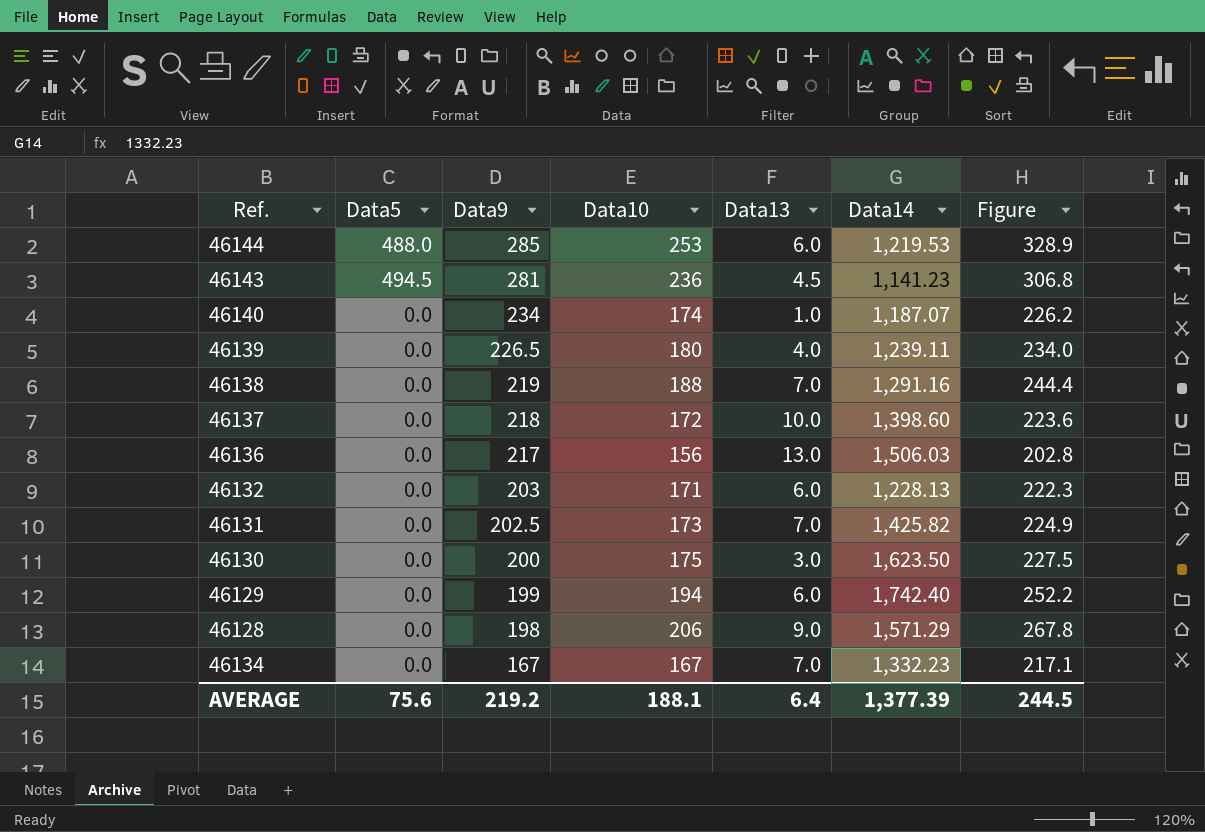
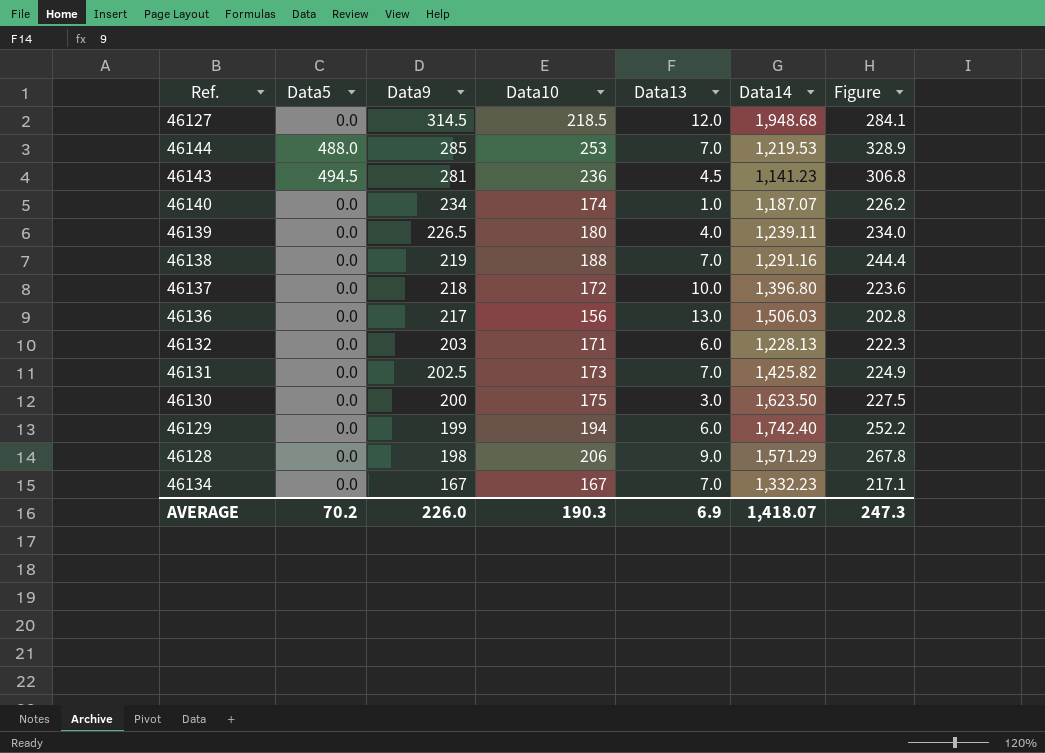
row 46127: none -> 0.0 | 314.5 | 218.5 | 12.0 | 1,948.68 | 284.1
46144 | Data13: 6.0 -> 7.0
46137 | Data14: 1,398.60 -> 1,396.80
AVERAGE | Data5: 75.6 -> 70.2
AVERAGE | Data9: 219.2 -> 226.0
AVERAGE | Data10: 188.1 -> 190.3
AVERAGE | Data13: 6.4 -> 6.9
AVERAGE | Data14: 1,377.39 -> 1,418.07
AVERAGE | Figure: 244.5 -> 247.3

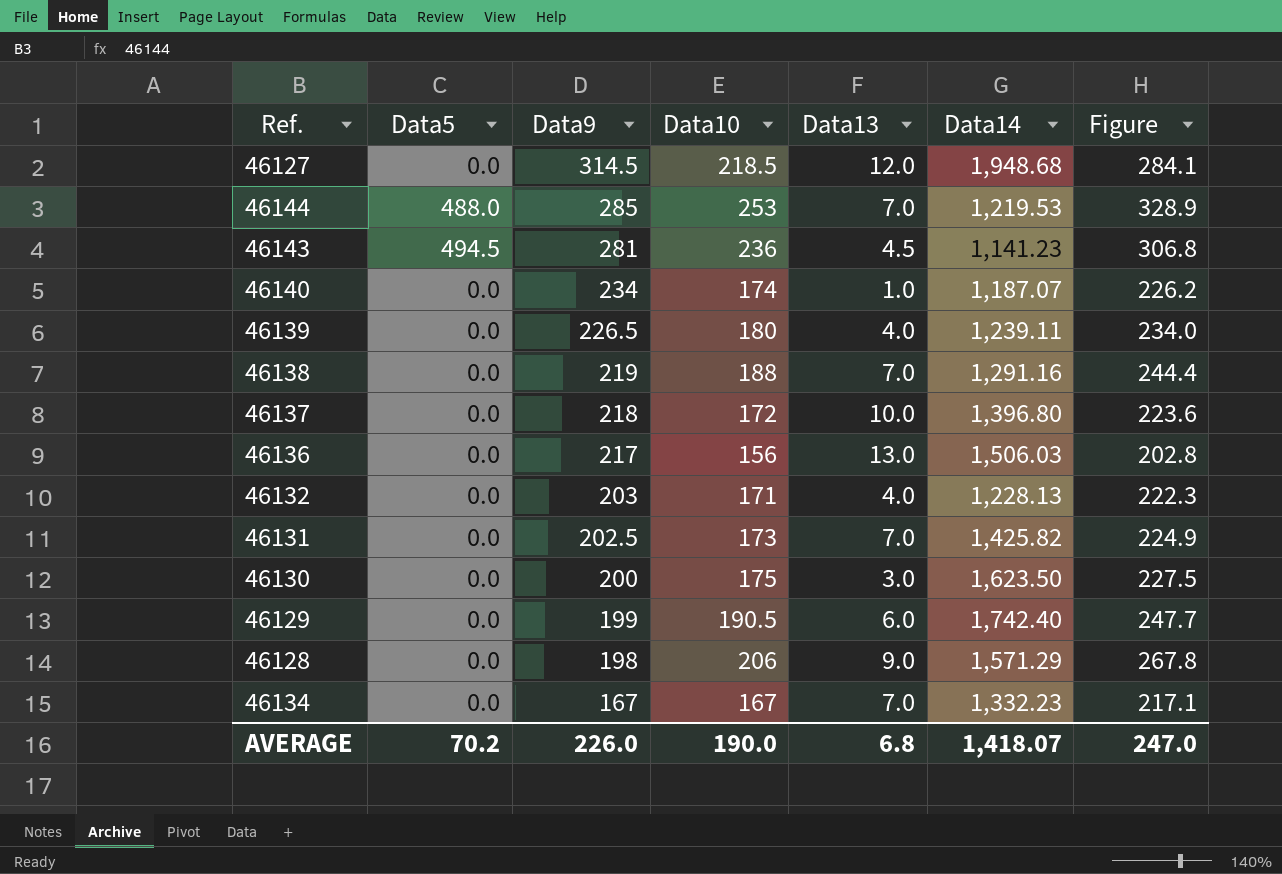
46132 | Data13: 6.0 -> 4.0
46129 | Data10: 194 -> 190.5
46129 | Figure: 252.2 -> 247.7
AVERAGE | Data10: 190.3 -> 190.0
AVERAGE | Data13: 6.9 -> 6.8
AVERAGE | Figure: 247.3 -> 247.0

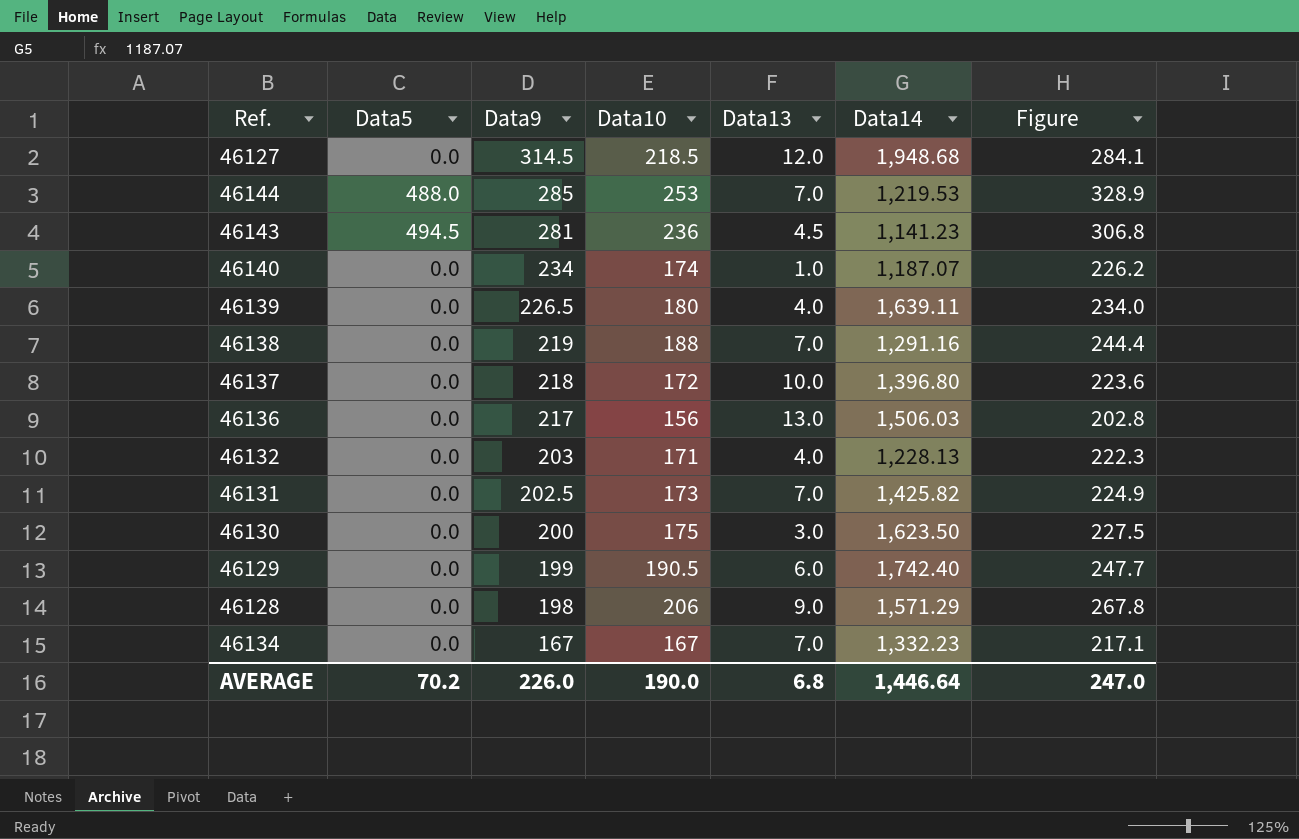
46139 | Data14: 1,239.11 -> 1,639.11
AVERAGE | Data14: 1,418.07 -> 1,446.64

